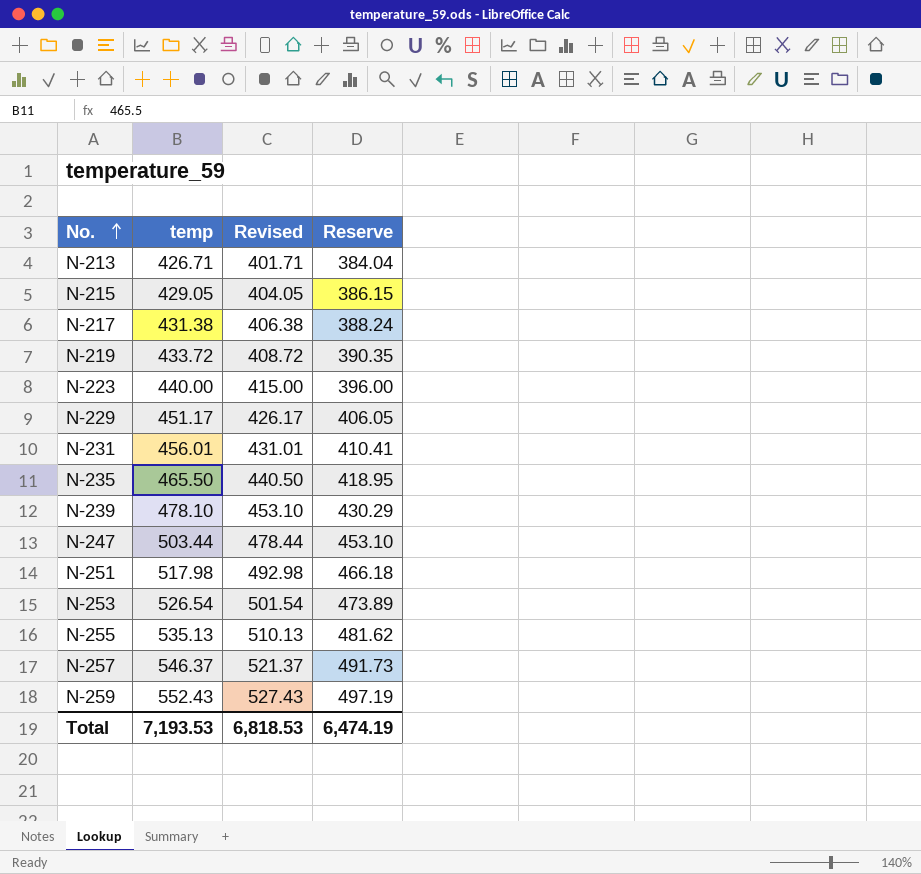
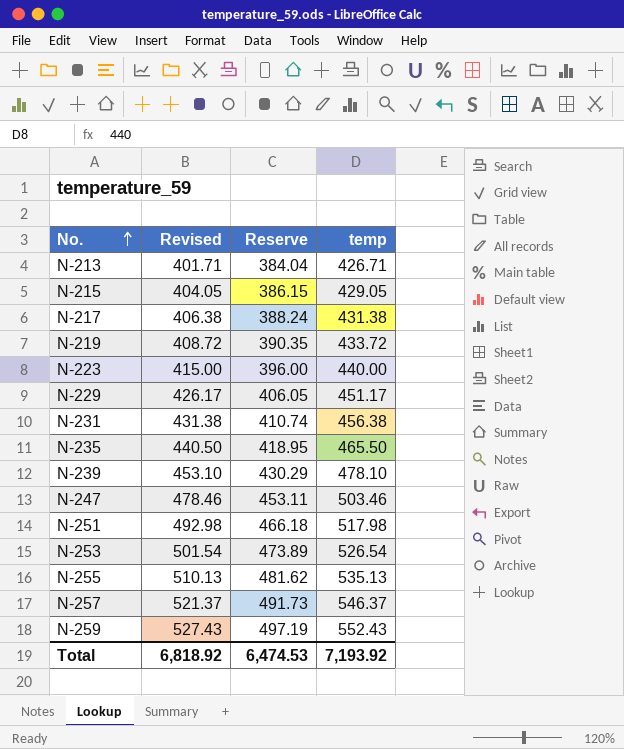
column temp | position: 2 -> 4
N-231 | Revised: 431.01 -> 431.38
N-231 | Reserve: 410.41 -> 410.74
N-231 | temp: 456.01 -> 456.38
N-247 | Revised: 478.44 -> 478.46
N-247 | Reserve: 453.10 -> 453.11
N-247 | temp: 503.44 -> 503.46
Total | Revised: 6,818.53 -> 6,818.92
Total | Reserve: 6,474.19 -> 6,474.53
Total | temp: 7,193.53 -> 7,193.92

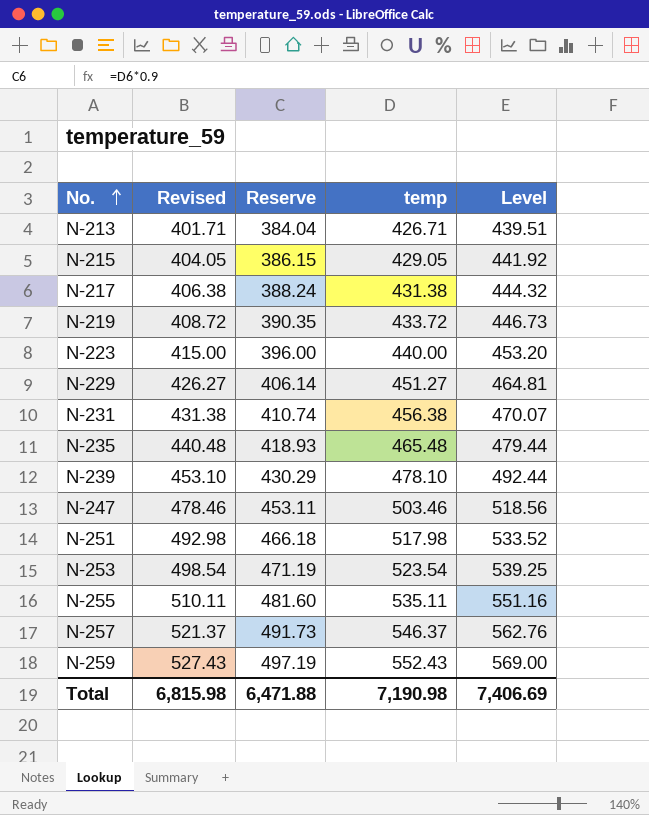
column Level | formula: none -> [temp] * 1.03
N-229 | Revised: 426.17 -> 426.27
N-229 | Reserve: 406.05 -> 406.14
N-229 | temp: 451.17 -> 451.27
N-235 | Revised: 440.50 -> 440.48
N-235 | Reserve: 418.95 -> 418.93
N-235 | temp: 465.50 -> 465.48
N-253 | Revised: 501.54 -> 498.54
N-253 | Reserve: 473.89 -> 471.19
N-253 | temp: 526.54 -> 523.54
N-255 | Revised: 510.13 -> 510.11
N-255 | Reserve: 481.62 -> 481.60
N-255 | temp: 535.13 -> 535.11
Total | Revised: 6,818.92 -> 6,815.98
Total | Reserve: 6,474.53 -> 6,471.88
Total | temp: 7,193.92 -> 7,190.98

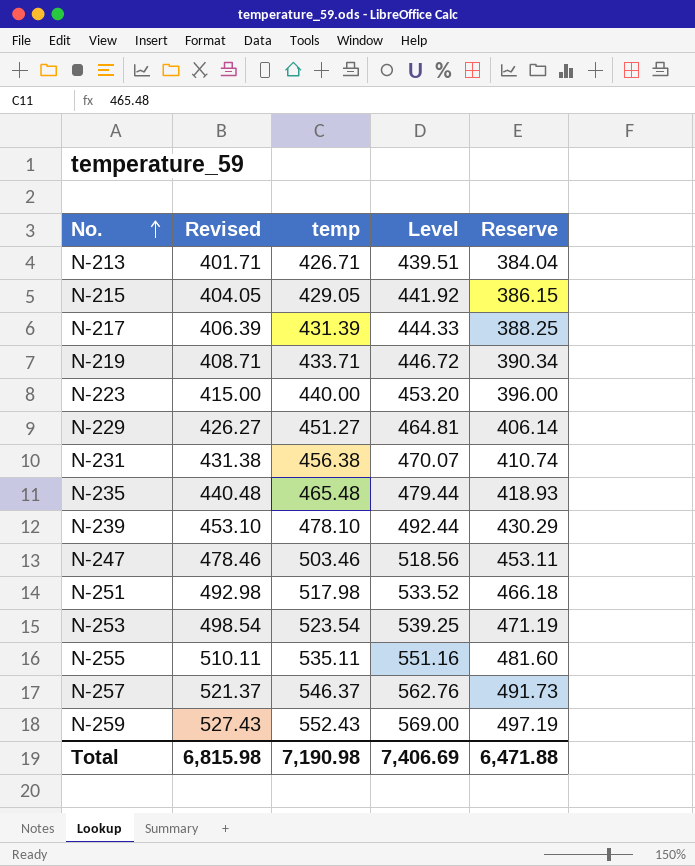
column Reserve | position: 3 -> 5
N-217 | Revised: 406.38 -> 406.39
N-217 | temp: 431.38 -> 431.39
N-217 | Level: 444.32 -> 444.33
N-217 | Reserve: 388.24 -> 388.25
N-219 | Revised: 408.72 -> 408.71
N-219 | temp: 433.72 -> 433.71
N-219 | Level: 446.73 -> 446.72
N-219 | Reserve: 390.35 -> 390.34

